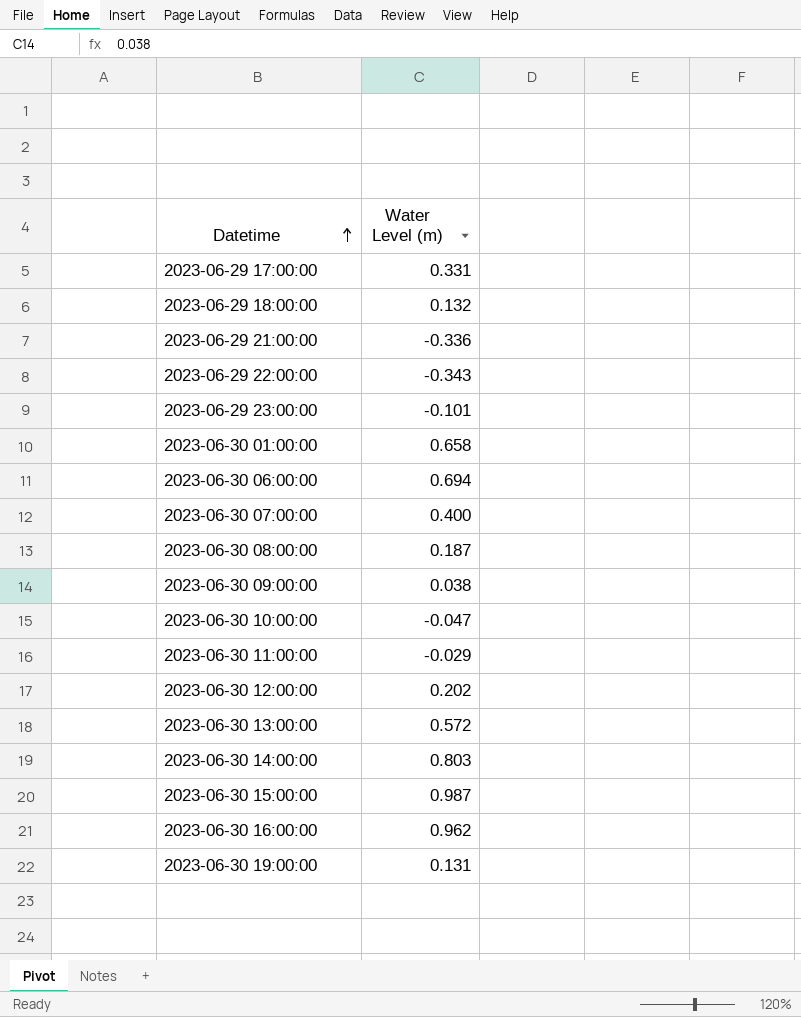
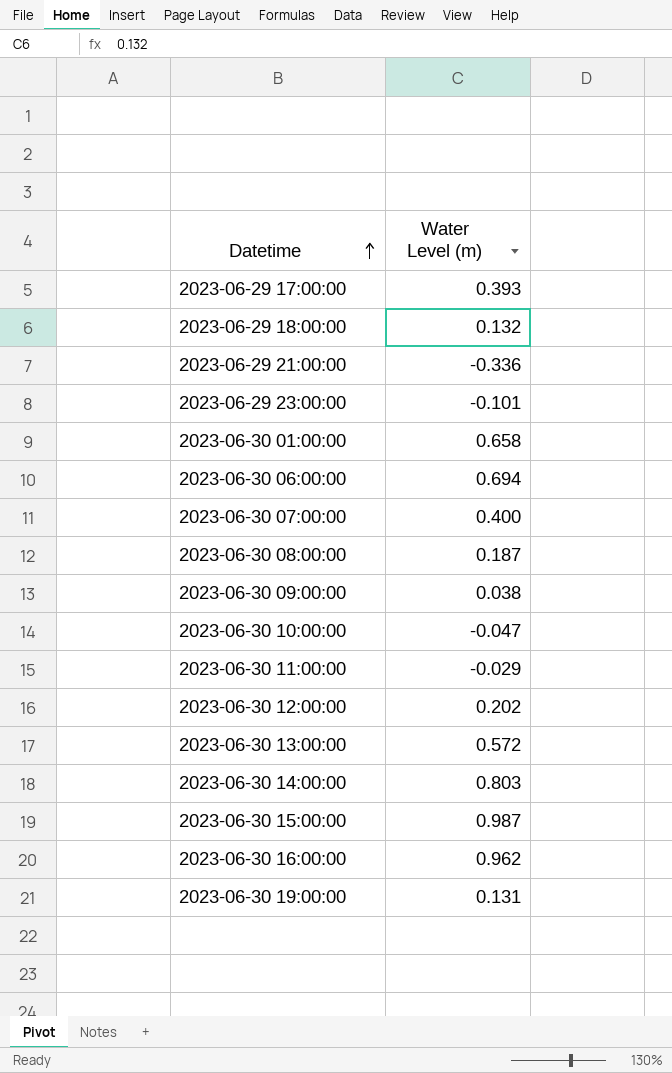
row 2023-06-29 22:00:00: -0.343 -> none
2023-06-29 17:00:00 | Water Level (m): 0.331 -> 0.393

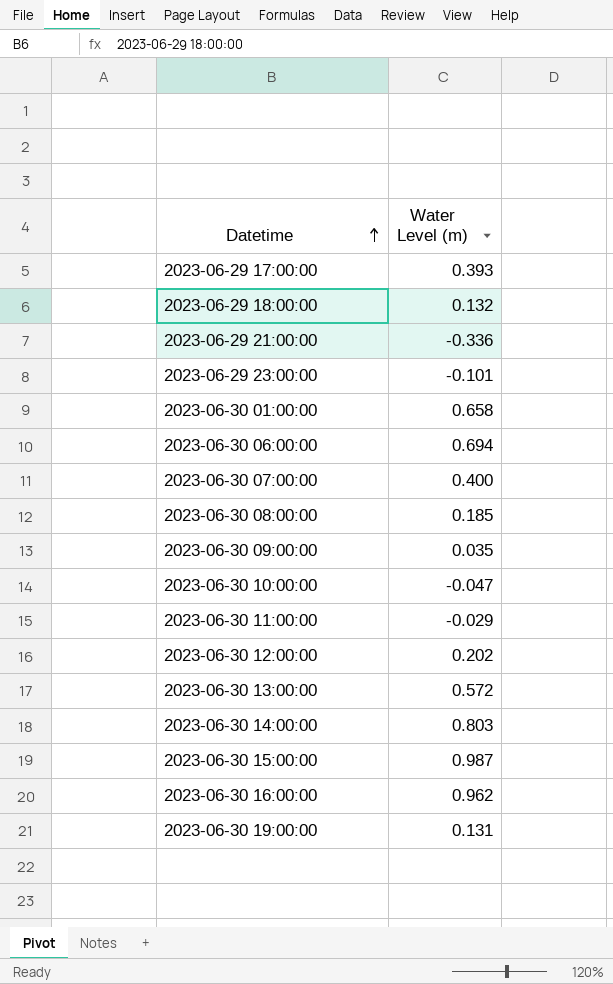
2023-06-30 08:00:00 | Water Level (m): 0.187 -> 0.185
2023-06-30 09:00:00 | Water Level (m): 0.038 -> 0.035

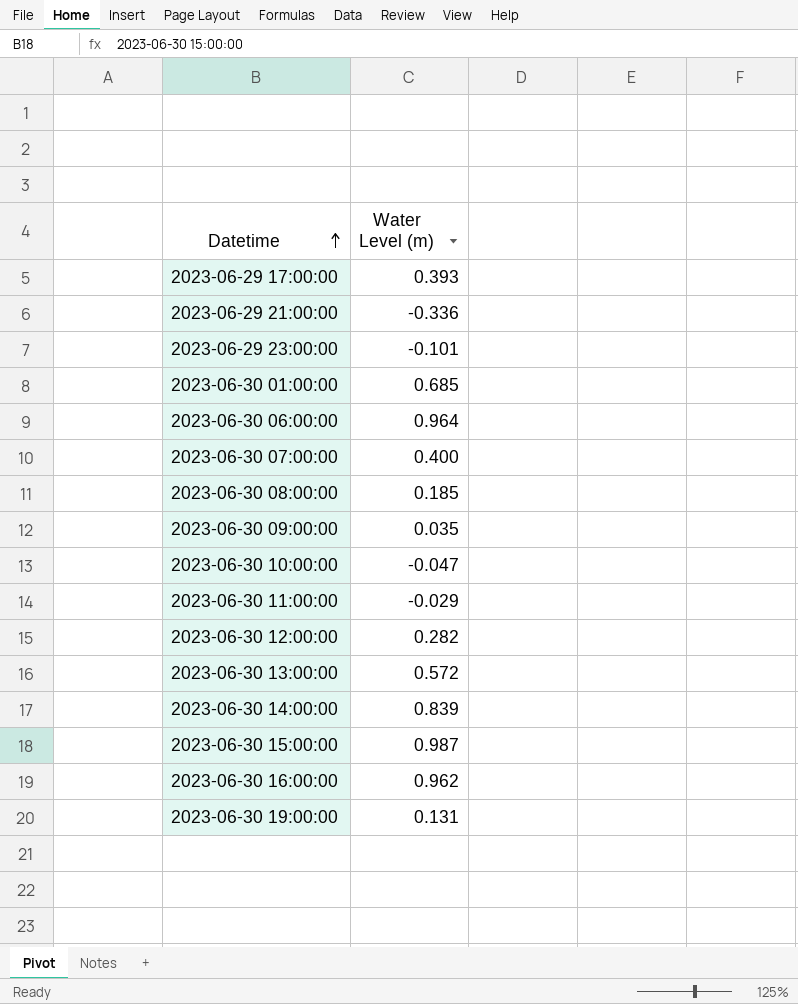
row 2023-06-29 18:00:00: 0.132 -> none
2023-06-30 01:00:00 | Water Level (m): 0.658 -> 0.685
2023-06-30 06:00:00 | Water Level (m): 0.694 -> 0.964
2023-06-30 12:00:00 | Water Level (m): 0.202 -> 0.282
2023-06-30 14:00:00 | Water Level (m): 0.803 -> 0.839

